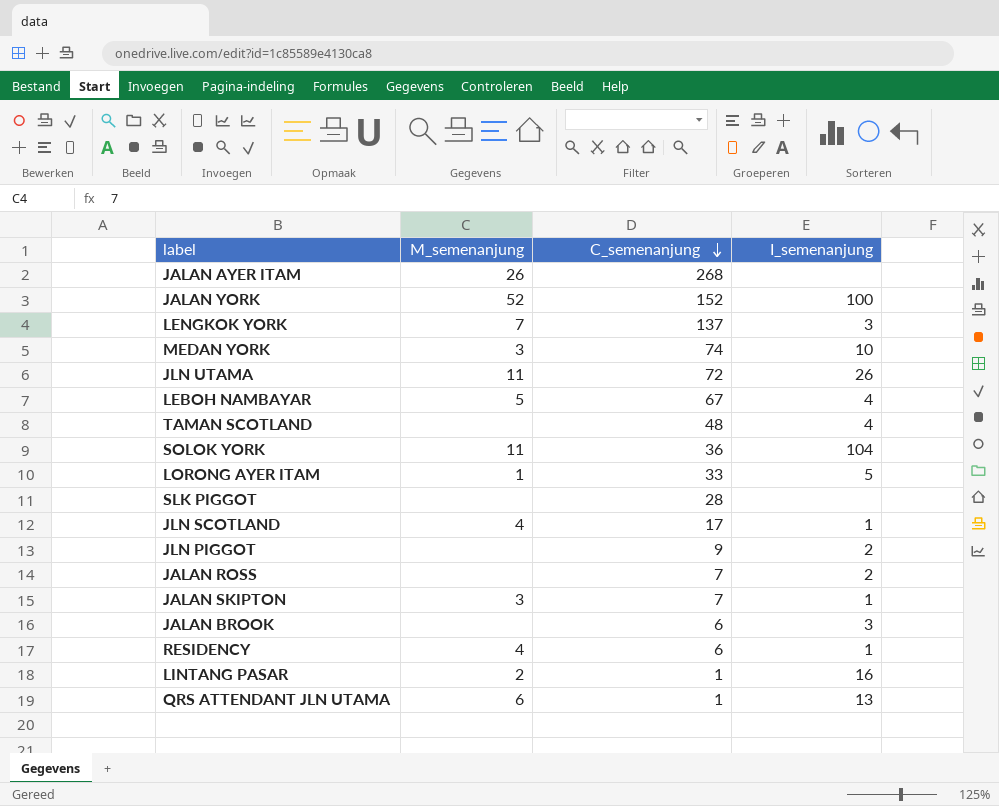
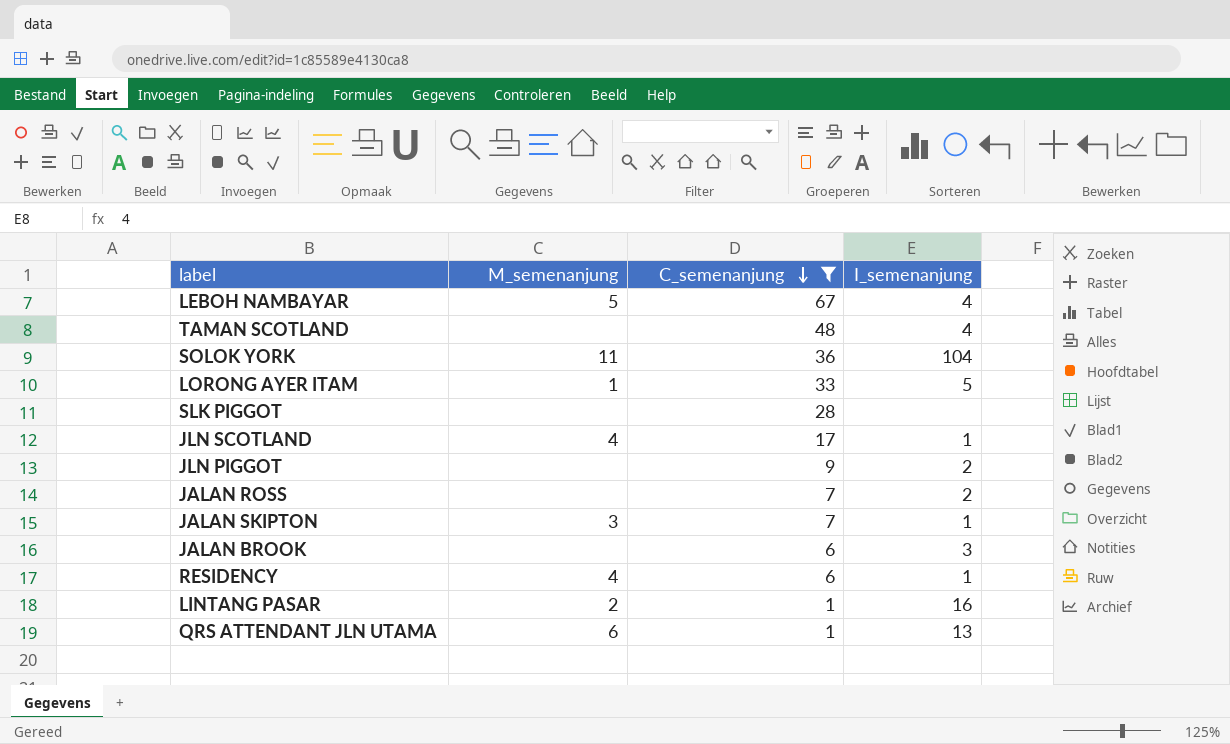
filter: none -> C_semenanjung <= 67

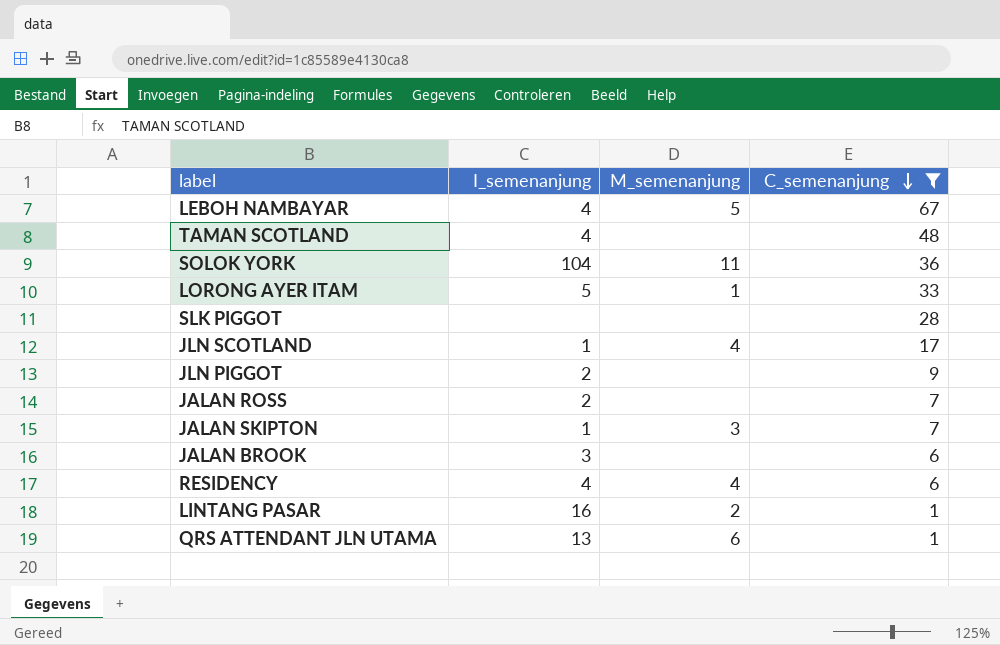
column I_semenanjung | position: 4 -> 2
RESIDENCY | I_semenanjung: 1 -> 4

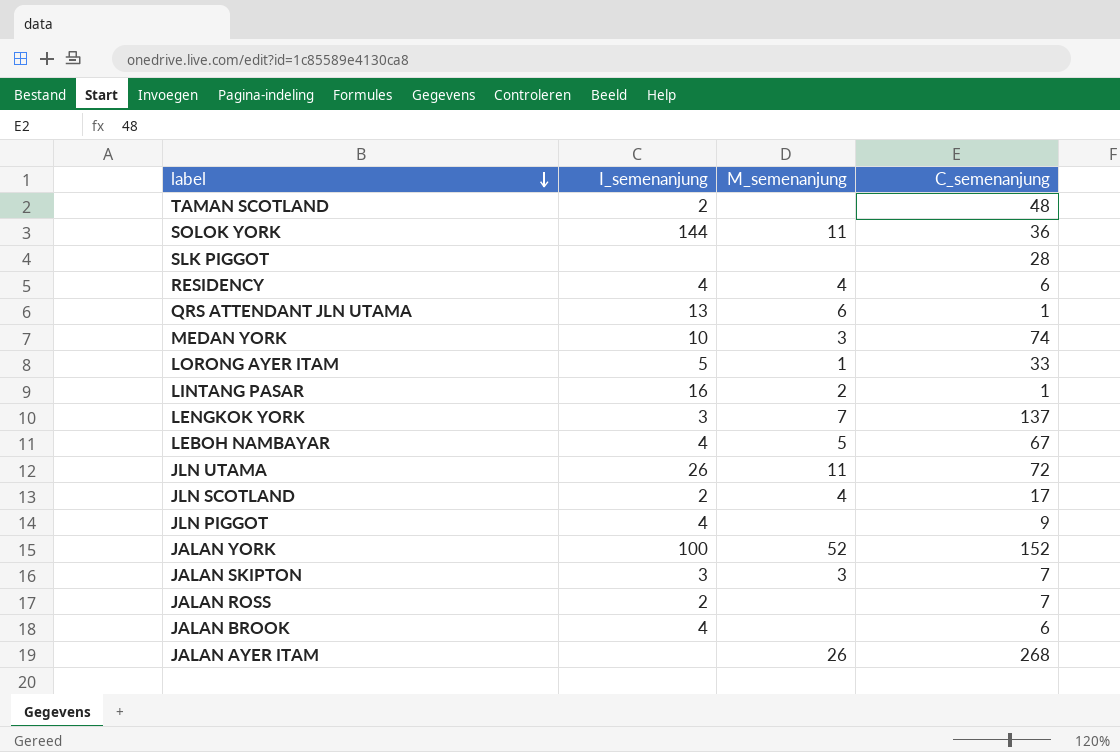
filter: C_semenanjung <= 67 -> none
row order: C_semenanjung descending -> label descending
TAMAN SCOTLAND | I_semenanjung: 4 -> 2
SOLOK YORK | I_semenanjung: 104 -> 144
JLN SCOTLAND | I_semenanjung: 1 -> 2
JLN PIGGOT | I_semenanjung: 2 -> 4
JALAN SKIPTON | I_semenanjung: 1 -> 3
JALAN BROOK | I_semenanjung: 3 -> 4

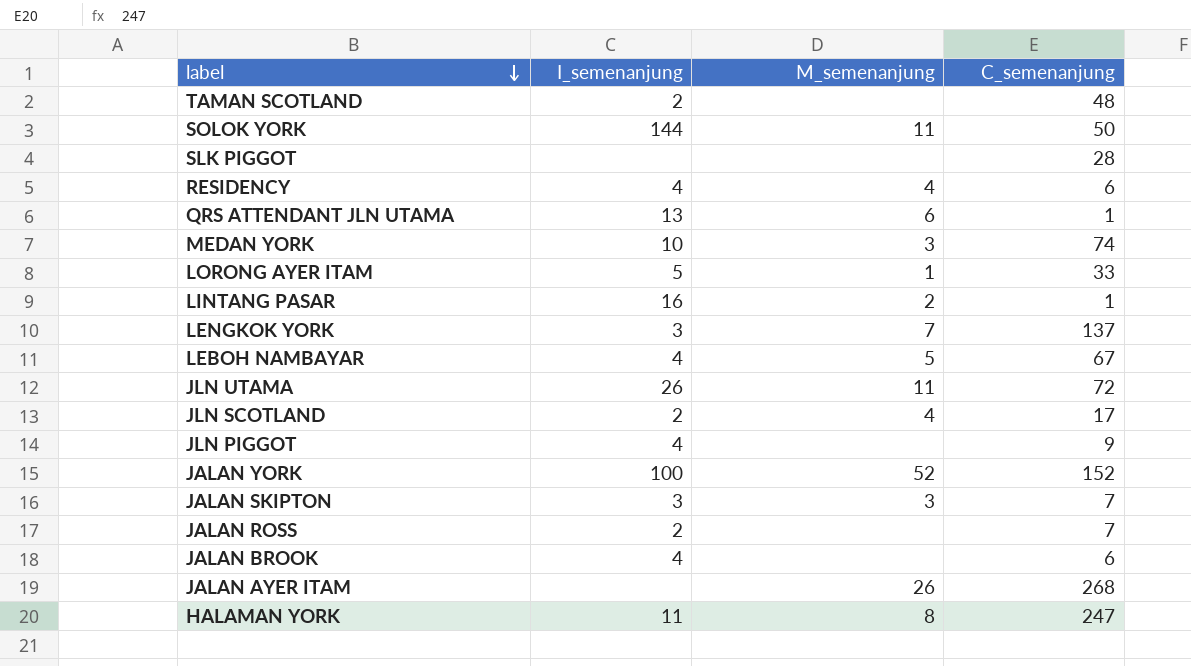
SOLOK YORK | C_semenanjung: 36 -> 50
row HALAMAN YORK: none -> 11 | 8 | 247

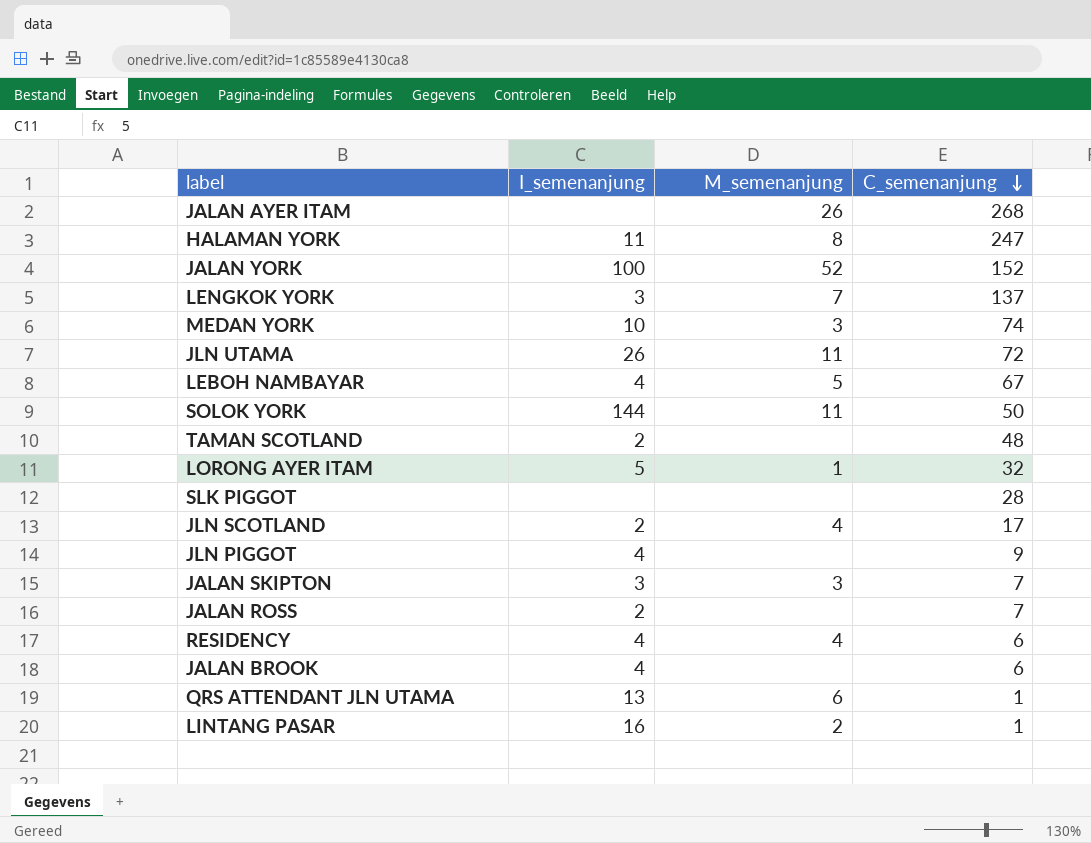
row order: label descending -> C_semenanjung descending
LORONG AYER ITAM | C_semenanjung: 33 -> 32

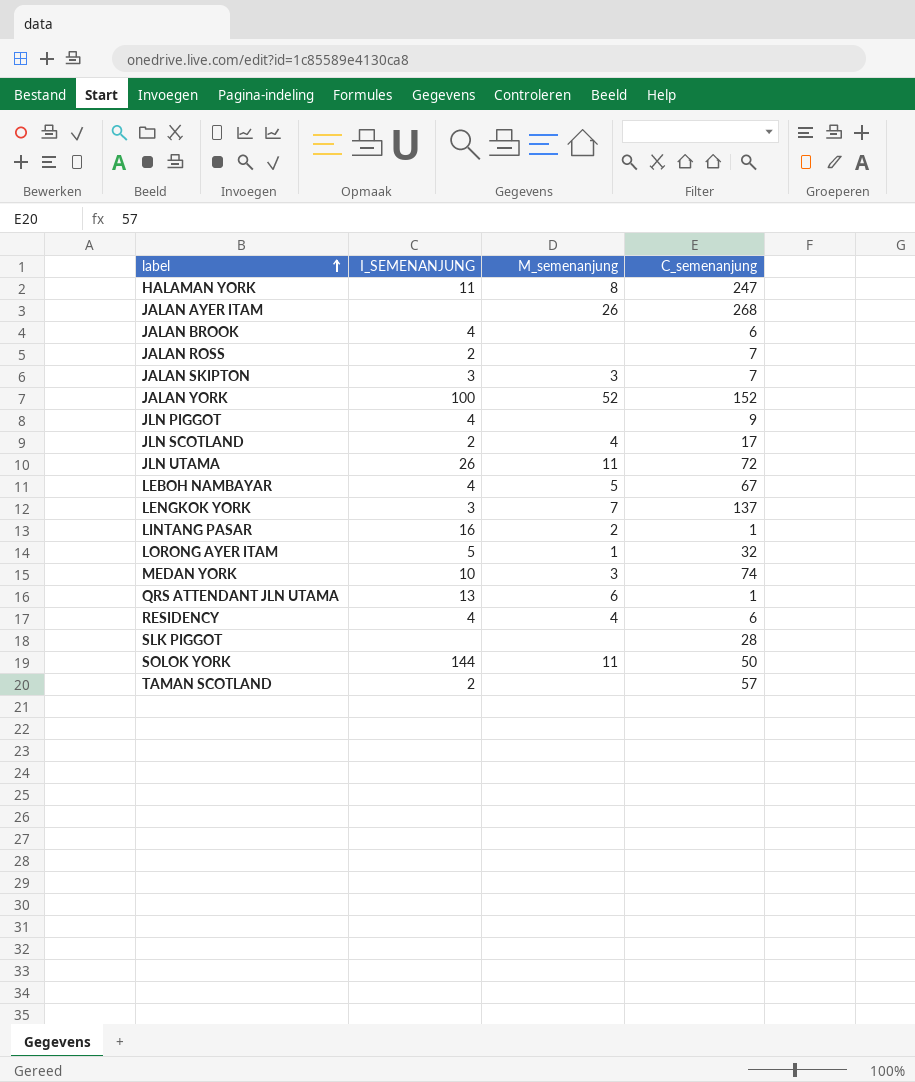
row order: C_semenanjung descending -> label ascending
column name: I_semenanjung -> I_SEMENANJUNG
TAMAN SCOTLAND | C_semenanjung: 48 -> 57

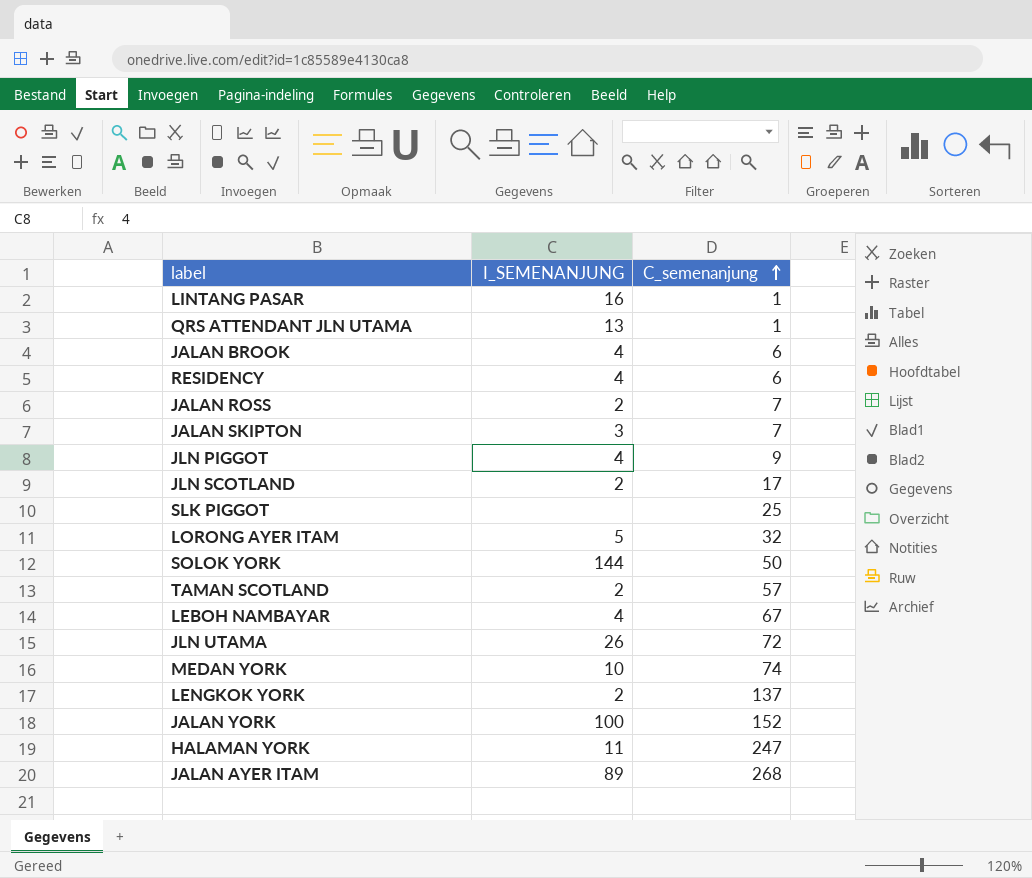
row order: label ascending -> C_semenanjung ascending
column M_semenanjung | position: 3 -> none
SLK PIGGOT | C_semenanjung: 28 -> 25
LENGKOK YORK | I_SEMENANJUNG: 3 -> 2
JALAN AYER ITAM | I_SEMENANJUNG: none -> 89

